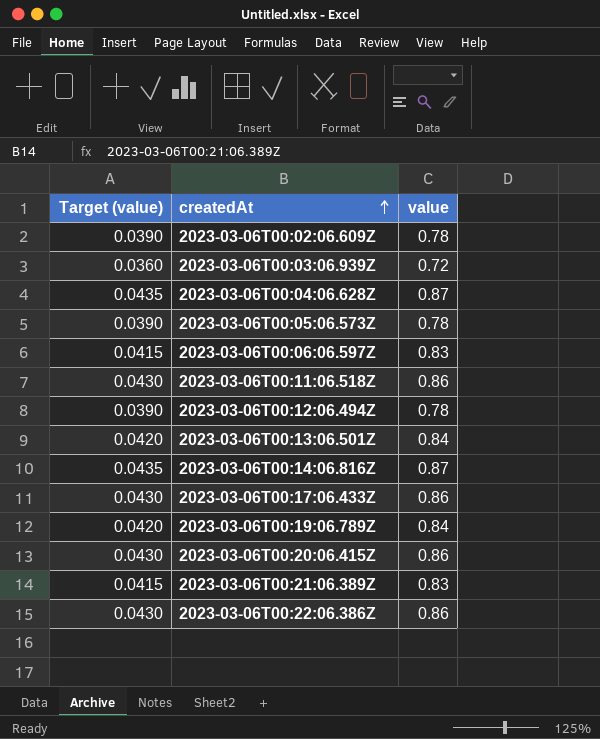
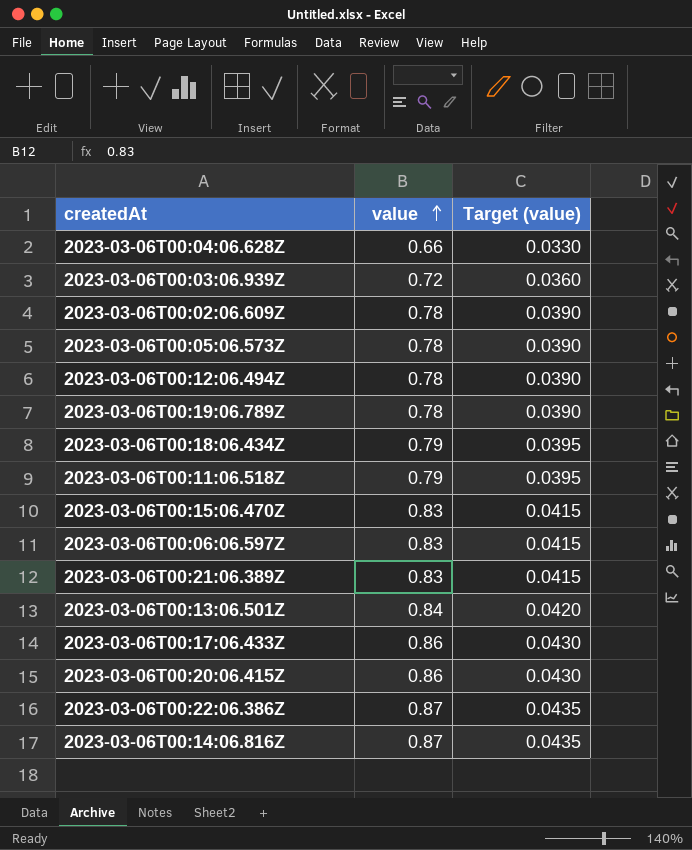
row order: createdAt ascending -> value ascending
column Target (value) | position: 1 -> 3
2023-03-06T00:04:06.628Z | value: 0.87 -> 0.66
2023-03-06T00:04:06.628Z | Target (value): 0.0435 -> 0.0330
2023-03-06T00:19:06.789Z | value: 0.84 -> 0.78
2023-03-06T00:19:06.789Z | Target (value): 0.0420 -> 0.0390
row 2023-03-06T00:18:06.434Z: none -> 0.79 | 0.0395
2023-03-06T00:11:06.518Z | value: 0.86 -> 0.79
2023-03-06T00:11:06.518Z | Target (value): 0.0430 -> 0.0395
row 2023-03-06T00:15:06.470Z: none -> 0.83 | 0.0415
2023-03-06T00:22:06.386Z | value: 0.86 -> 0.87
2023-03-06T00:22:06.386Z | Target (value): 0.0430 -> 0.0435

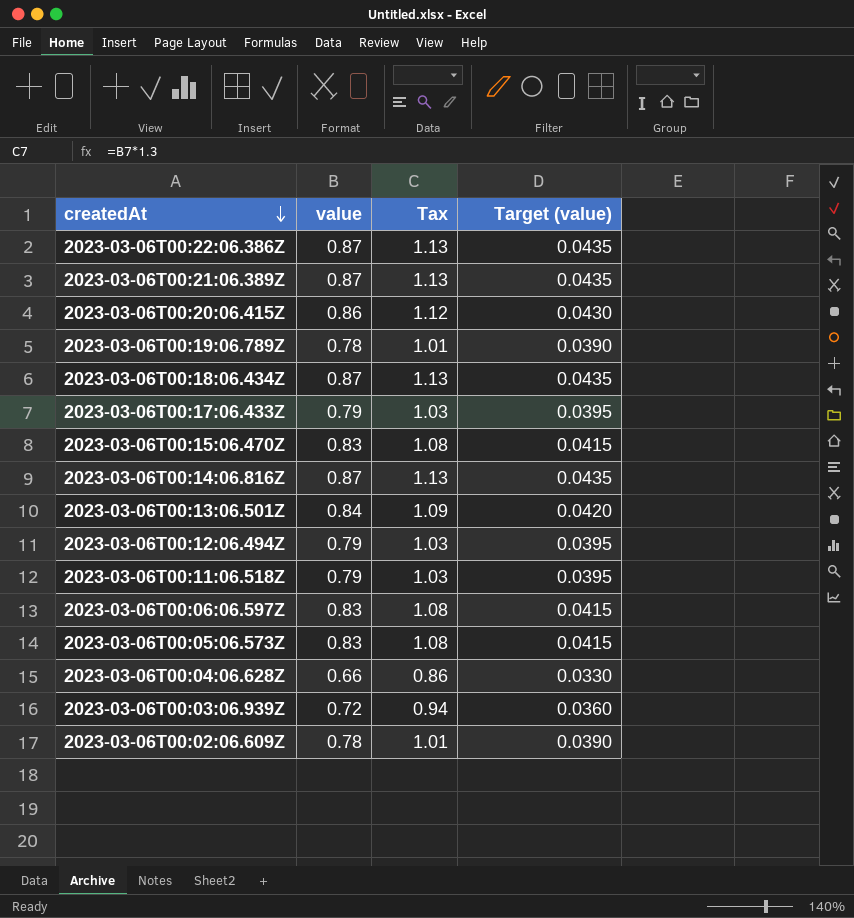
row order: value ascending -> createdAt descending
column Tax | formula: none -> [value] * 1.3
2023-03-06T00:21:06.389Z | value: 0.83 -> 0.87
2023-03-06T00:21:06.389Z | Target (value): 0.0415 -> 0.0435
2023-03-06T00:18:06.434Z | value: 0.79 -> 0.87
2023-03-06T00:18:06.434Z | Target (value): 0.0395 -> 0.0435
2023-03-06T00:17:06.433Z | value: 0.86 -> 0.79
2023-03-06T00:17:06.433Z | Target (value): 0.0430 -> 0.0395
2023-03-06T00:12:06.494Z | value: 0.78 -> 0.79
2023-03-06T00:12:06.494Z | Target (value): 0.0390 -> 0.0395
2023-03-06T00:05:06.573Z | value: 0.78 -> 0.83
2023-03-06T00:05:06.573Z | Target (value): 0.0390 -> 0.0415

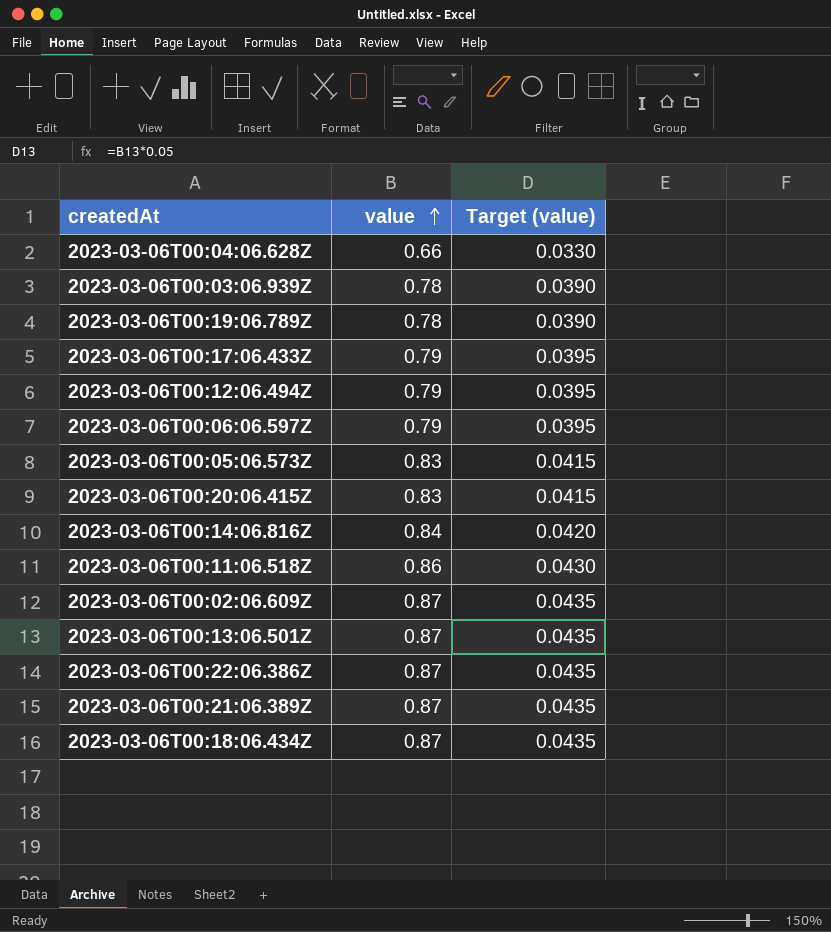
row order: createdAt descending -> value ascending
column Tax | formula: [value] * 1.3 -> none
row 2023-03-06T00:15:06.470Z: 0.83 | 1.08 | 0.0415 -> none
2023-03-06T00:03:06.939Z | value: 0.72 -> 0.78
2023-03-06T00:03:06.939Z | Target (value): 0.0360 -> 0.0390
2023-03-06T00:06:06.597Z | value: 0.83 -> 0.79
2023-03-06T00:06:06.597Z | Target (value): 0.0415 -> 0.0395
2023-03-06T00:20:06.415Z | value: 0.86 -> 0.83
2023-03-06T00:20:06.415Z | Target (value): 0.0430 -> 0.0415
2023-03-06T00:14:06.816Z | value: 0.87 -> 0.84
2023-03-06T00:14:06.816Z | Target (value): 0.0435 -> 0.0420
2023-03-06T00:11:06.518Z | value: 0.79 -> 0.86
2023-03-06T00:11:06.518Z | Target (value): 0.0395 -> 0.0430
2023-03-06T00:02:06.609Z | value: 0.78 -> 0.87
2023-03-06T00:02:06.609Z | Target (value): 0.0390 -> 0.0435
2023-03-06T00:13:06.501Z | value: 0.84 -> 0.87
2023-03-06T00:13:06.501Z | Target (value): 0.0420 -> 0.0435

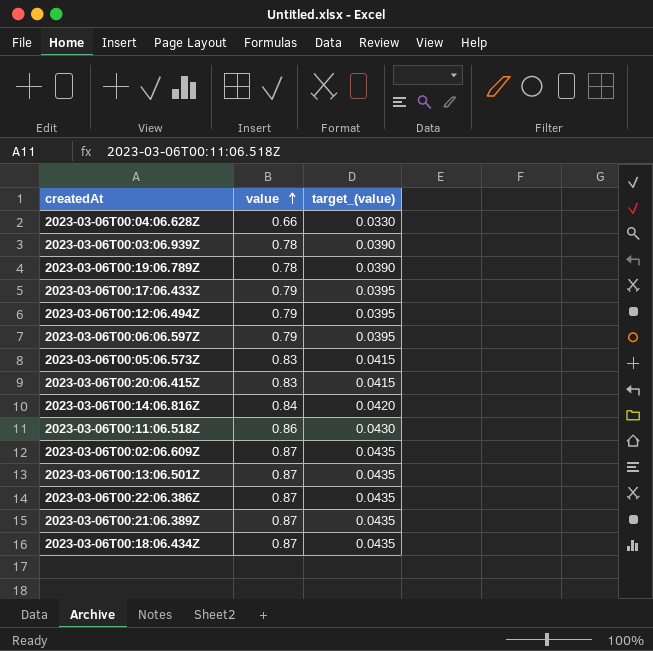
column name: Target (value) -> target_(value)

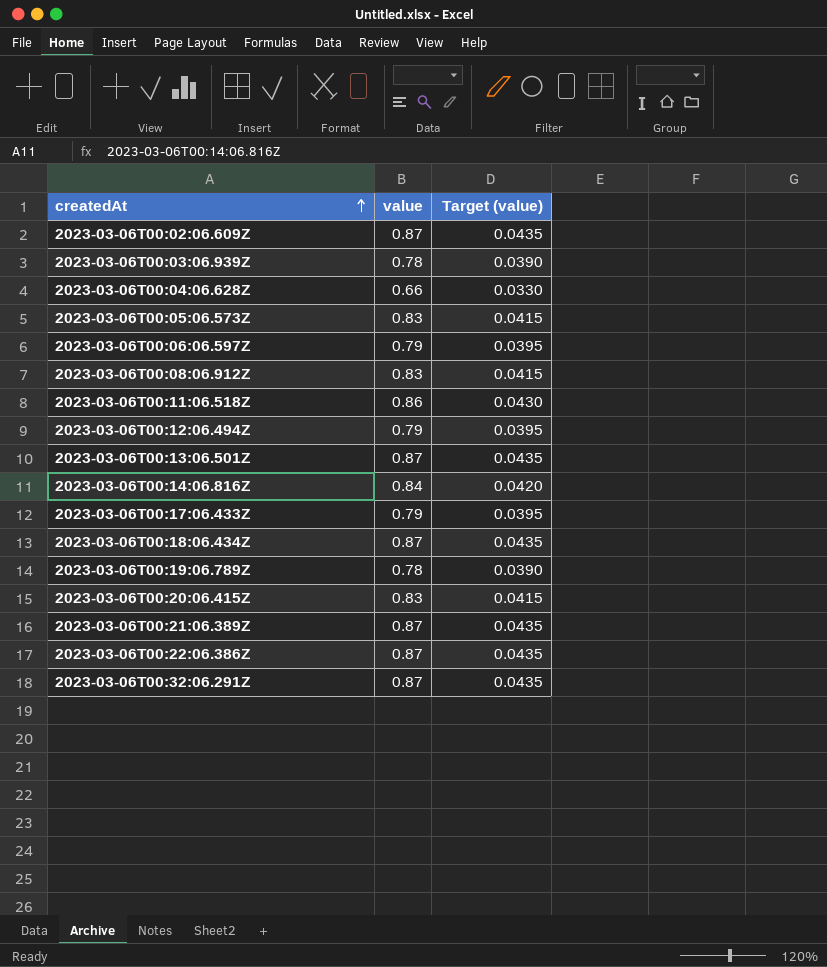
row order: value ascending -> createdAt ascending
column name: target_(value) -> Target (value)
row 2023-03-06T00:08:06.912Z: none -> 0.83 | 0.0415
row 2023-03-06T00:32:06.291Z: none -> 0.87 | 0.0435

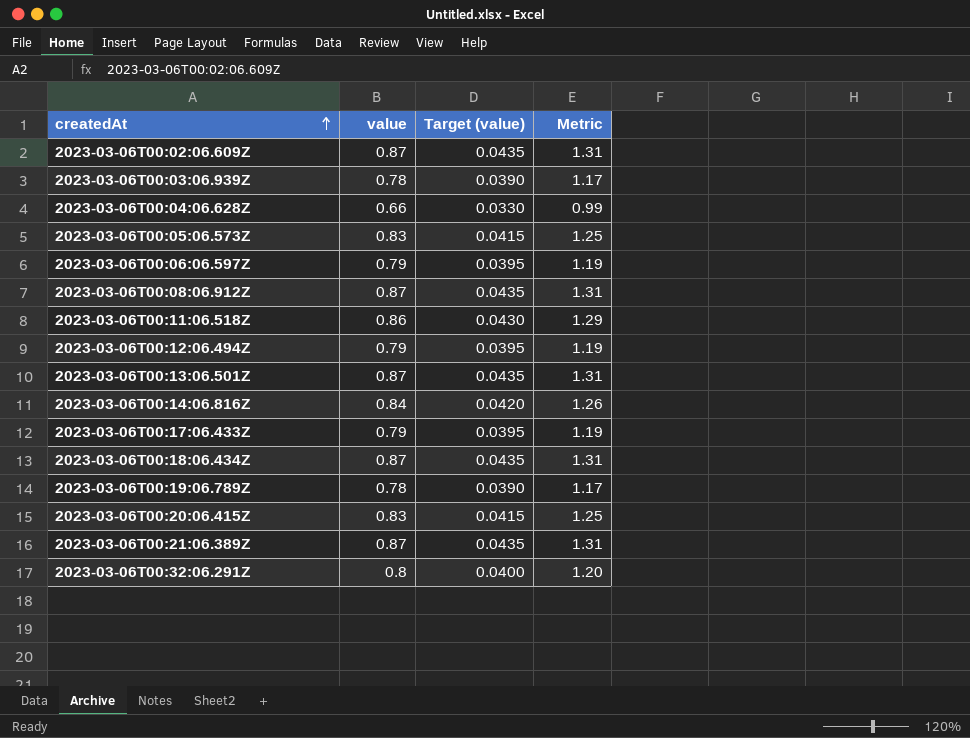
column Metric | formula: none -> [value] * 1.5
row 2023-03-06T00:22:06.386Z: 0.87 | 0.0435 -> none
2023-03-06T00:08:06.912Z | value: 0.83 -> 0.87
2023-03-06T00:08:06.912Z | Target (value): 0.0415 -> 0.0435
2023-03-06T00:32:06.291Z | value: 0.87 -> 0.8
2023-03-06T00:32:06.291Z | Target (value): 0.0435 -> 0.0400

